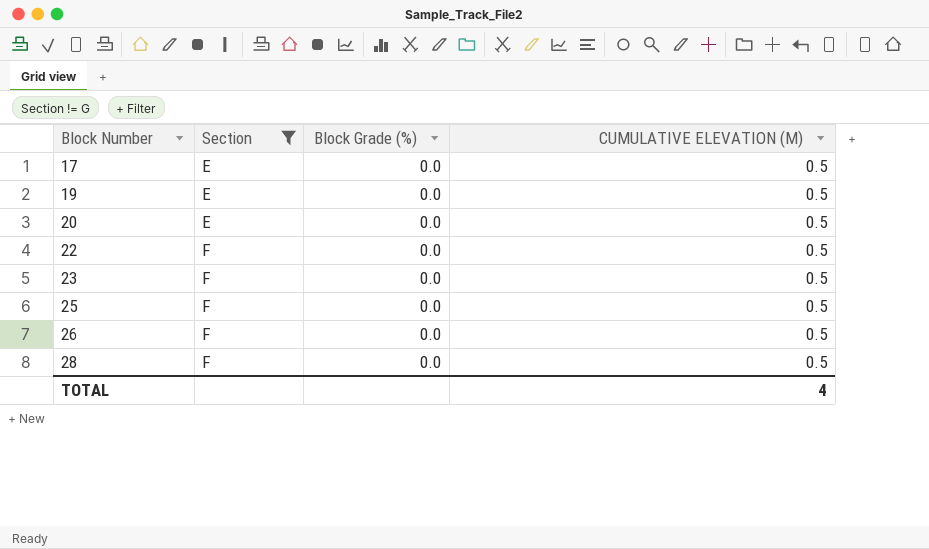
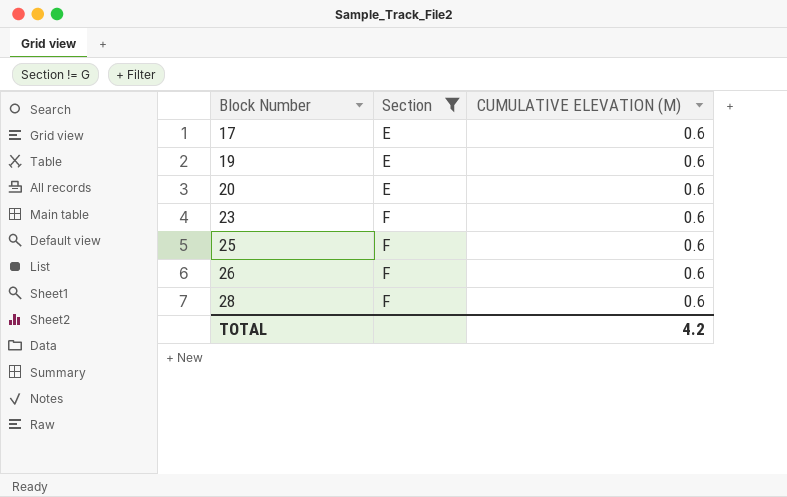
column Block Grade (%) | position: 3 -> none
row 22: F | 0.0 | 0.5 -> none
17 | CUMULATIVE ELEVATION (M): 0.5 -> 0.6
19 | CUMULATIVE ELEVATION (M): 0.5 -> 0.6
20 | CUMULATIVE ELEVATION (M): 0.5 -> 0.6
23 | CUMULATIVE ELEVATION (M): 0.5 -> 0.6
25 | CUMULATIVE ELEVATION (M): 0.5 -> 0.6
26 | CUMULATIVE ELEVATION (M): 0.5 -> 0.6
28 | CUMULATIVE ELEVATION (M): 0.5 -> 0.6
TOTAL | CUMULATIVE ELEVATION (M): 4 -> 4.2

